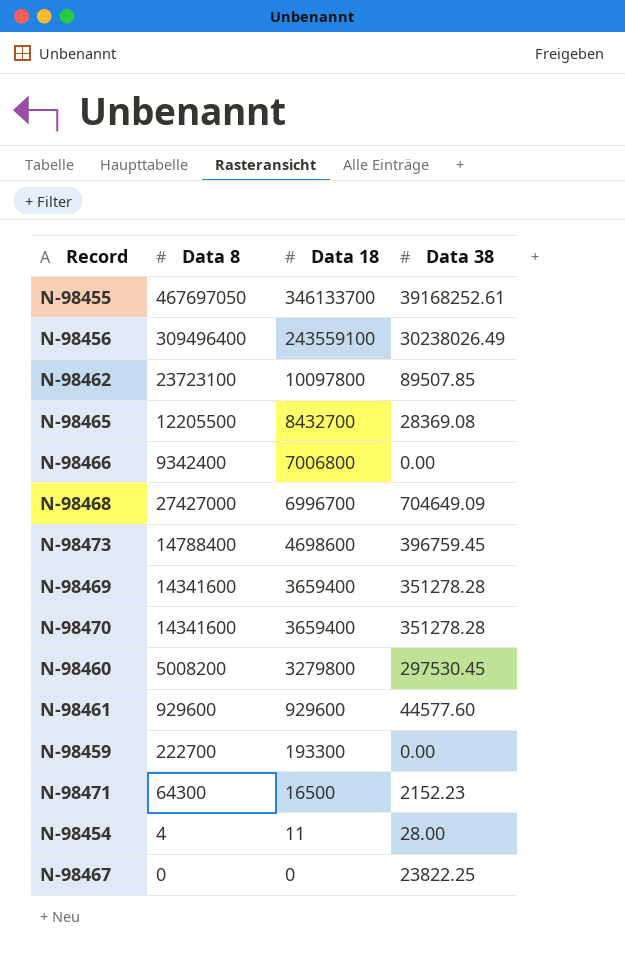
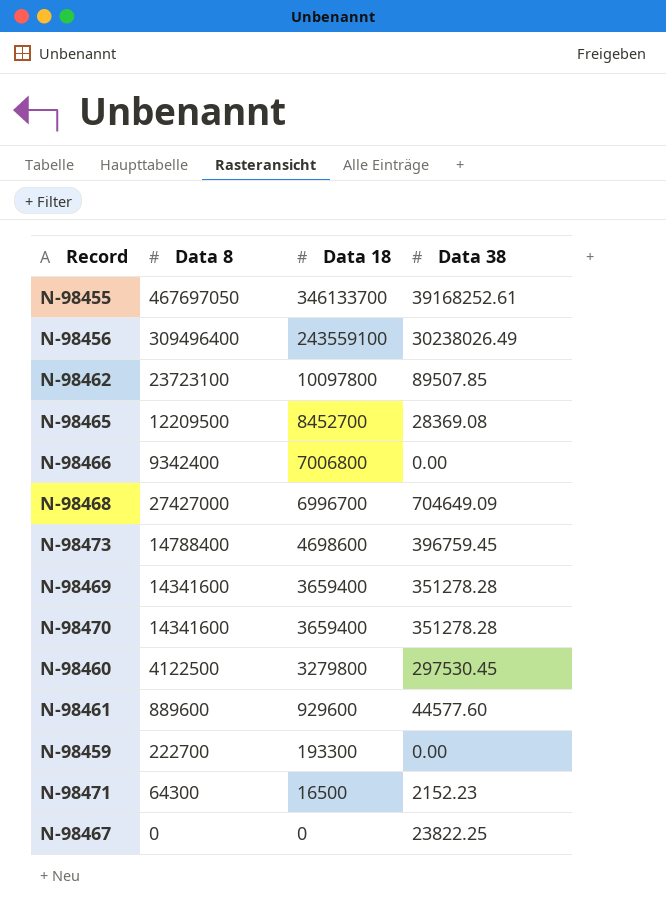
row N-98454: 4 | 11 | 28.00 -> none
N-98465 | Data 8: 12205500 -> 12209500
N-98465 | Data 18: 8432700 -> 8452700
N-98460 | Data 8: 5008200 -> 4122500
N-98461 | Data 8: 929600 -> 889600

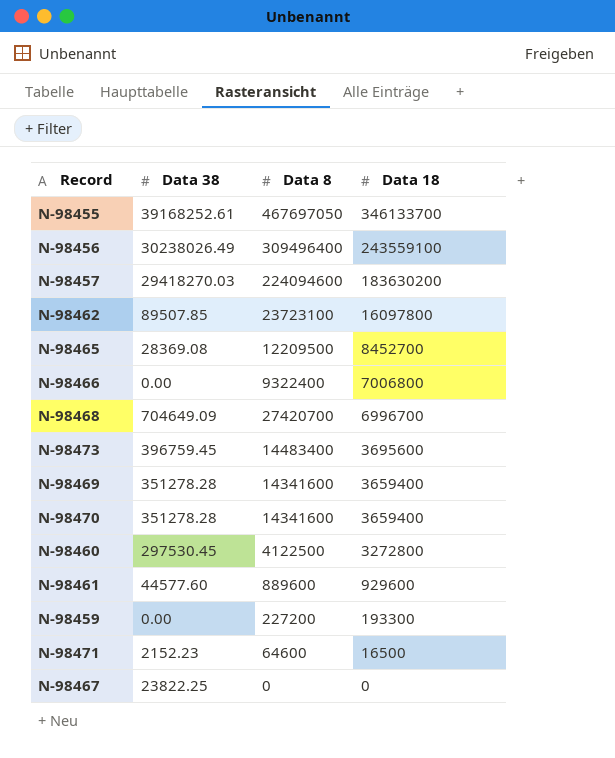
column Data 38 | position: 4 -> 2
row N-98457: none -> 29418270.03 | 224094600 | 183630200
N-98462 | Data 18: 10097800 -> 16097800
N-98466 | Data 8: 9342400 -> 9322400
N-98468 | Data 8: 27427000 -> 27420700
N-98473 | Data 8: 14788400 -> 14483400
N-98473 | Data 18: 4698600 -> 3695600
N-98460 | Data 18: 3279800 -> 3272800
N-98459 | Data 8: 222700 -> 227200
N-98471 | Data 8: 64300 -> 64600

